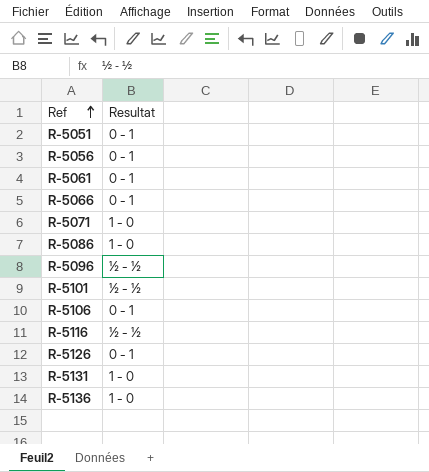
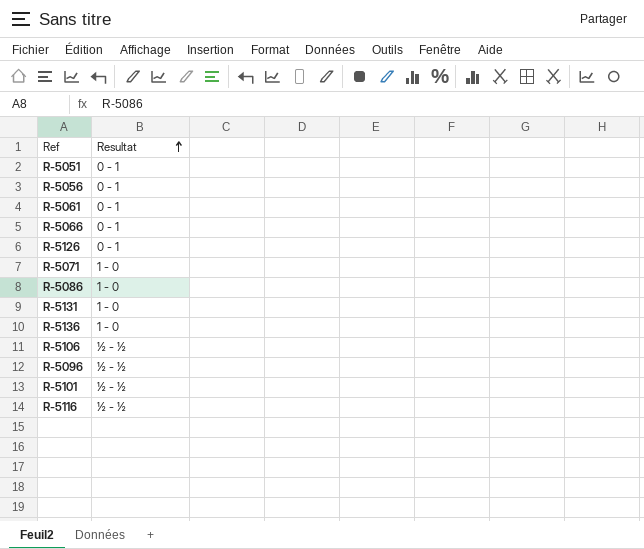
row order: Ref ascending -> Resultat ascending
R-5106 | Resultat: 0 - 1 -> ½ - ½

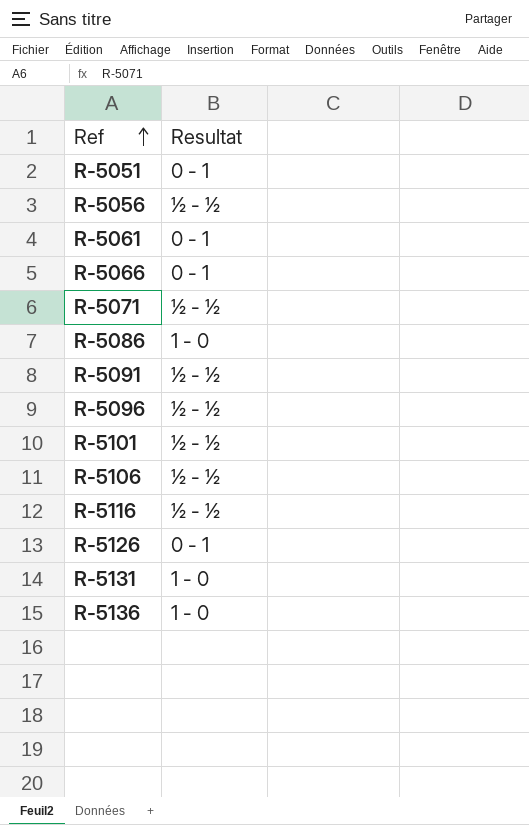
row order: Resultat ascending -> Ref ascending
R-5056 | Resultat: 0 - 1 -> ½ - ½
R-5071 | Resultat: 1 - 0 -> ½ - ½
row R-5091: none -> ½ - ½

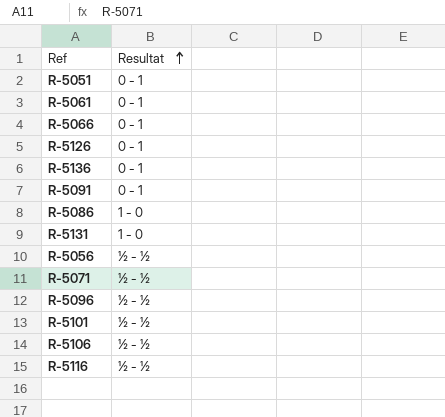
row order: Ref ascending -> Resultat ascending
R-5136 | Resultat: 1 - 0 -> 0 - 1
R-5091 | Resultat: ½ - ½ -> 0 - 1

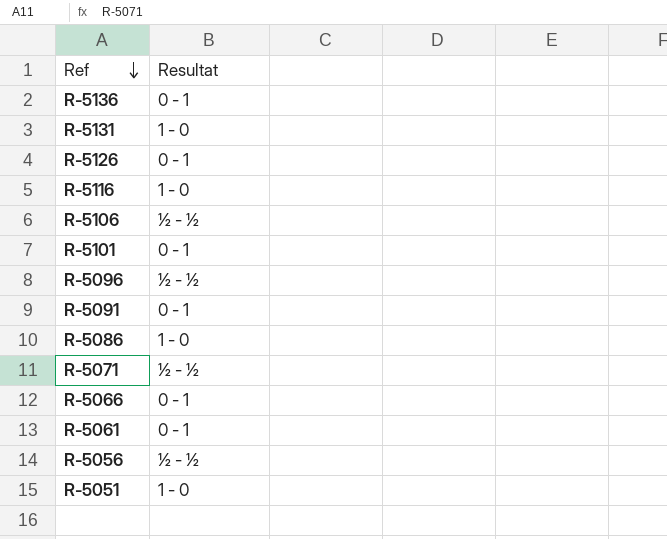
row order: Resultat ascending -> Ref descending
R-5116 | Resultat: ½ - ½ -> 1 - 0
R-5101 | Resultat: ½ - ½ -> 0 - 1
R-5051 | Resultat: 0 - 1 -> 1 - 0

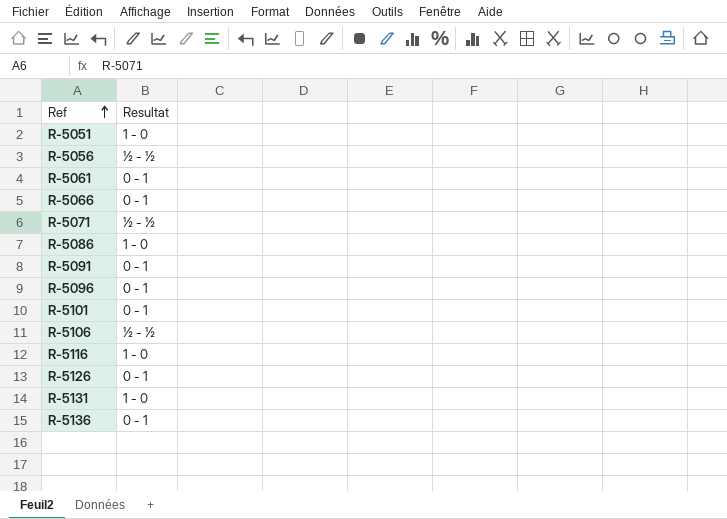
row order: Ref descending -> Ref ascending
R-5096 | Resultat: ½ - ½ -> 0 - 1

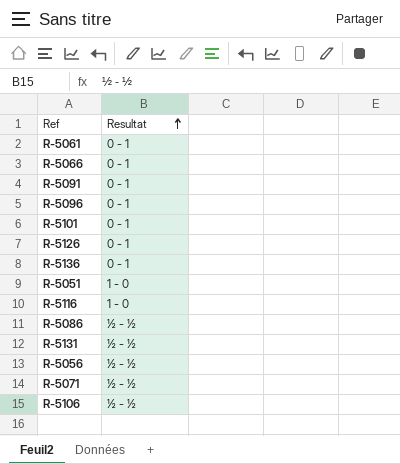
row order: Ref ascending -> Resultat ascending
R-5086 | Resultat: 1 - 0 -> ½ - ½
R-5131 | Resultat: 1 - 0 -> ½ - ½

